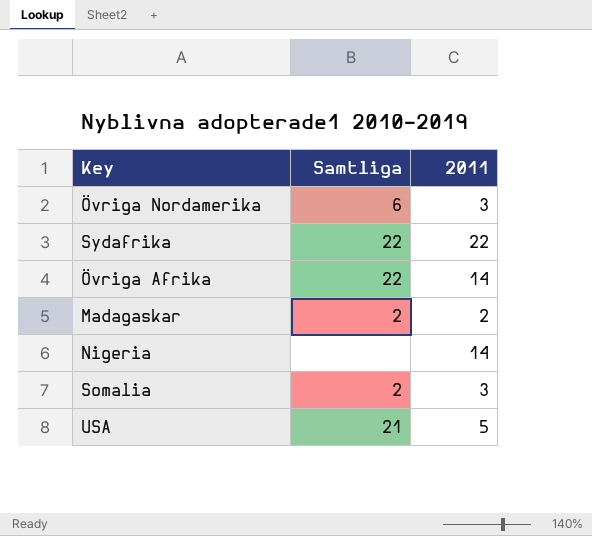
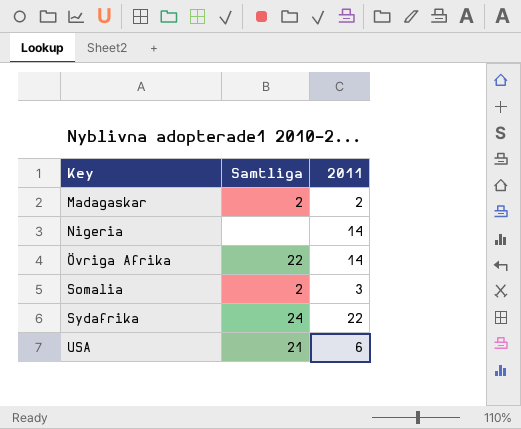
row order: none -> Key ascending
row Övriga Nordamerika: 6 | 3 -> none
Sydafrika | Samtliga: 22 -> 24
USA | 2011: 5 -> 6

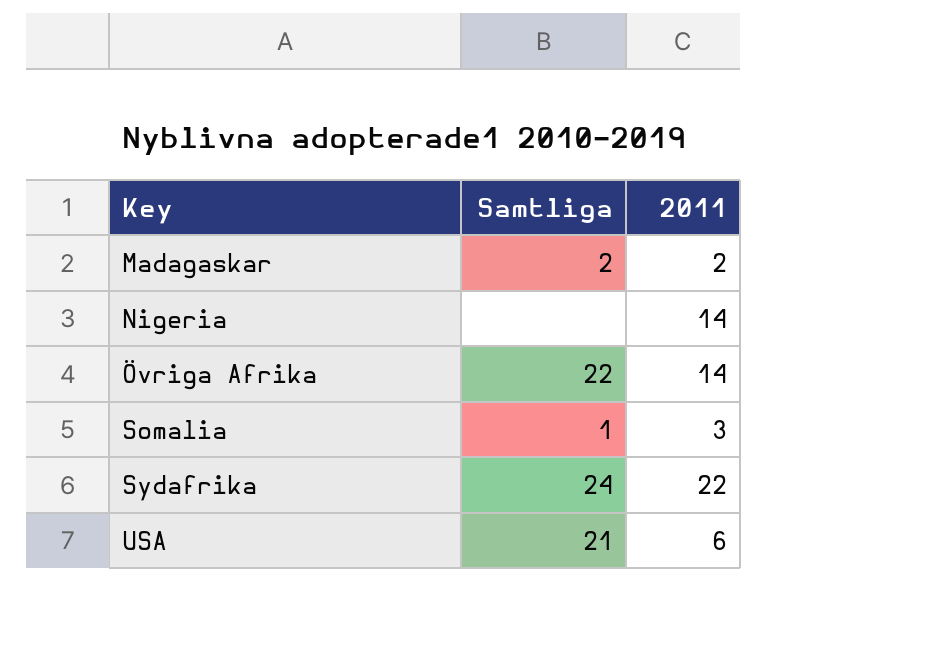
Somalia | Samtliga: 2 -> 1

